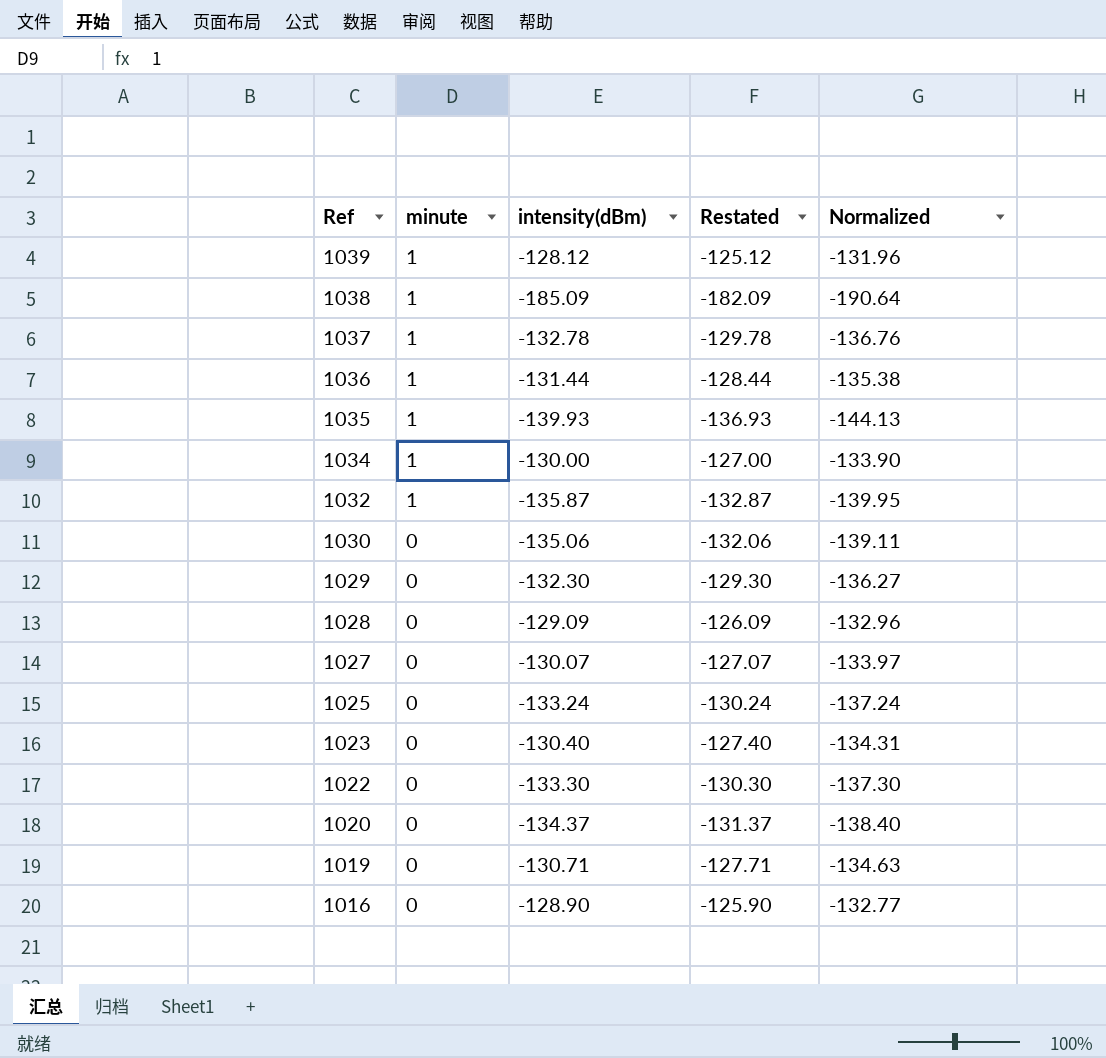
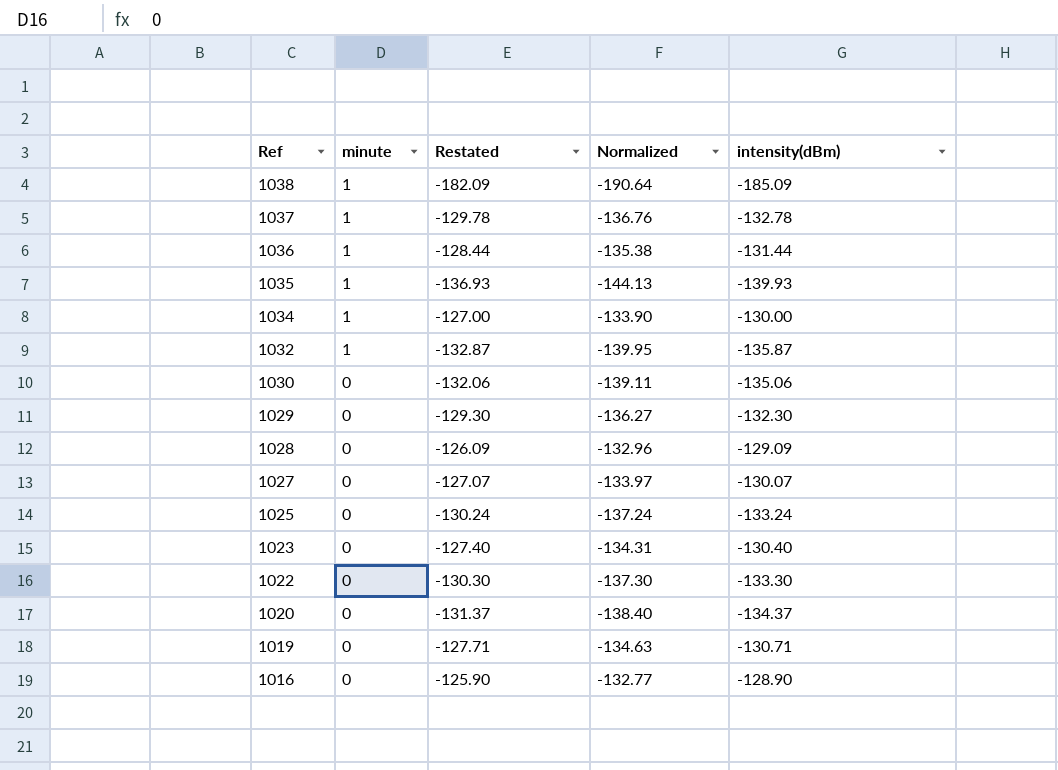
column intensity(dBm) | position: 3 -> 5
row 1039: 1 | -128.12 | -125.12 | -131.96 -> none

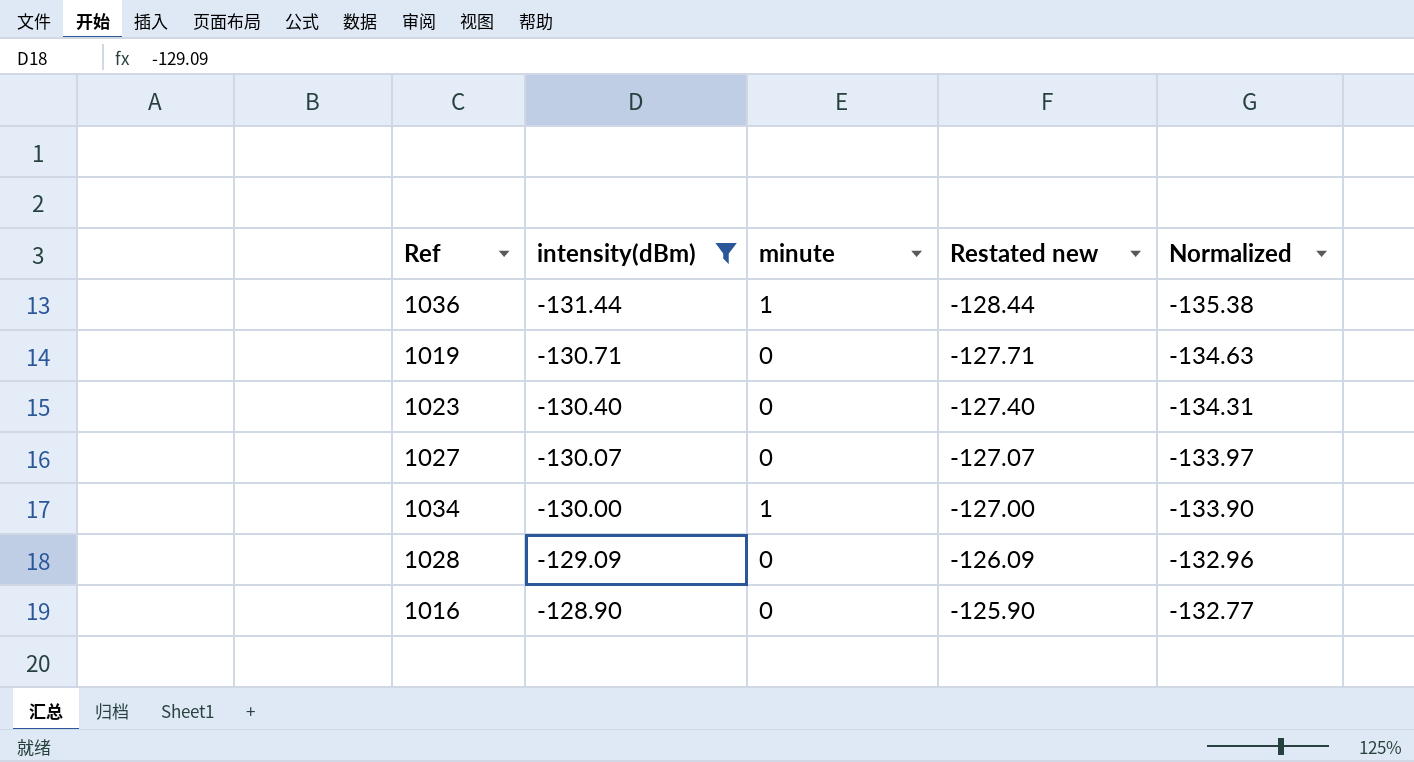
filter: none -> intensity(dBm) >= -131.44
row order: Ref descending -> intensity(dBm) ascending
column intensity(dBm) | position: 5 -> 2
column name: Restated -> Restated new

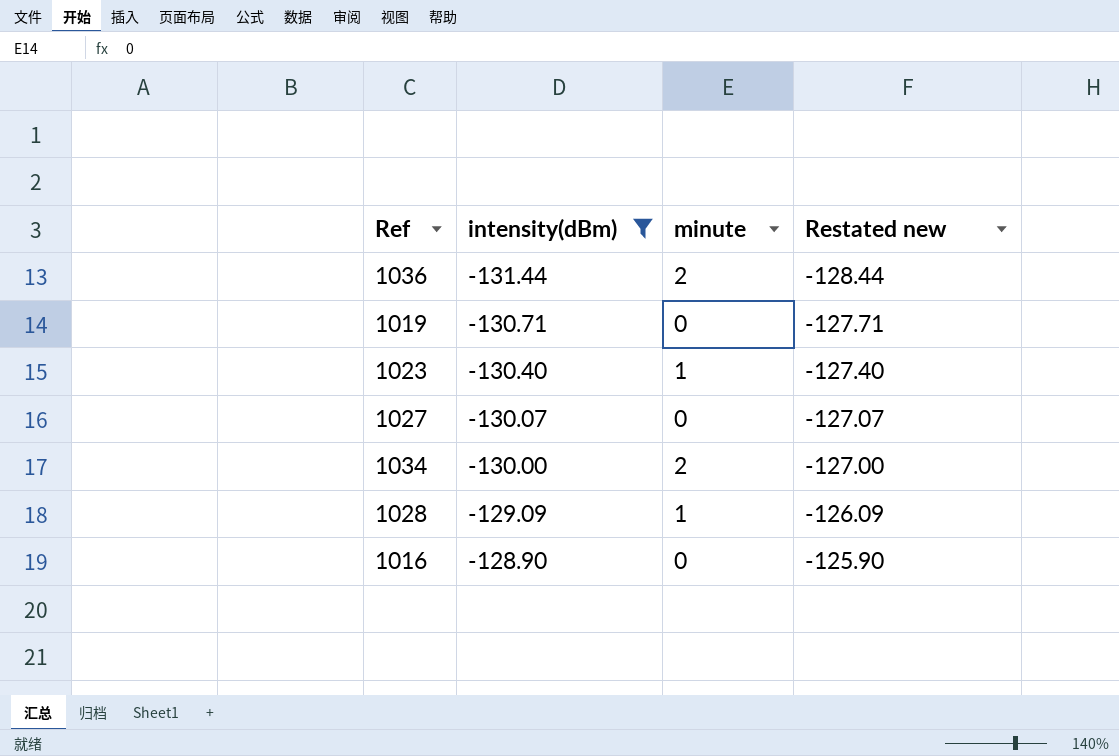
column Normalized | formula: [intensity(dBm)] * 1.03 -> none
1036 | minute: 1 -> 2
1023 | minute: 0 -> 1
1034 | minute: 1 -> 2
1028 | minute: 0 -> 1

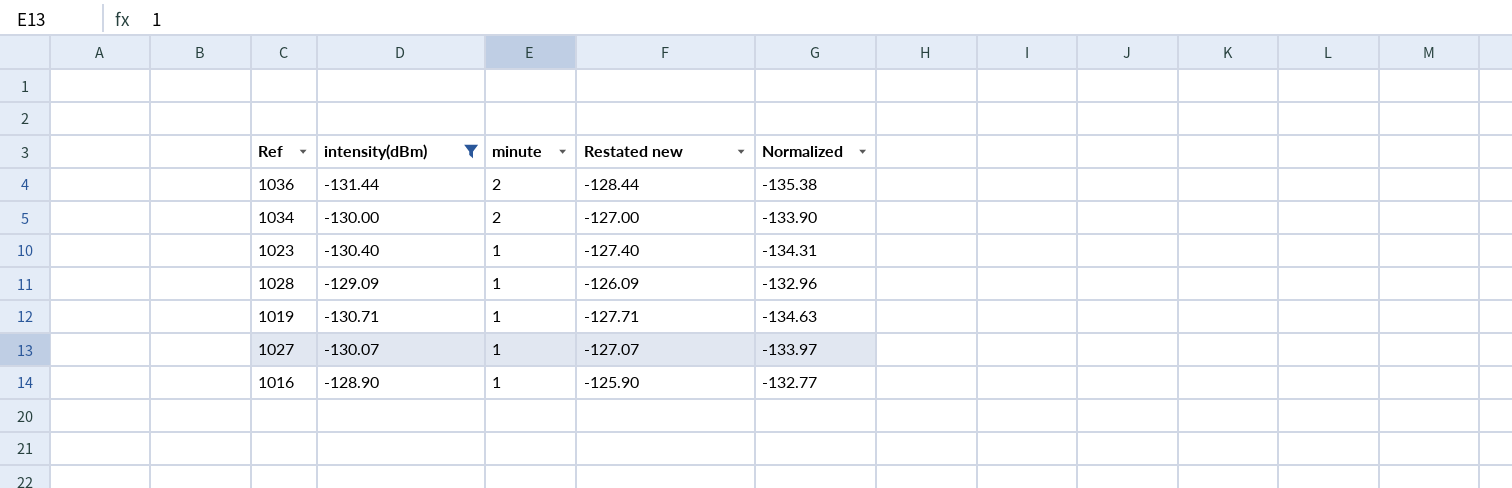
row order: intensity(dBm) ascending -> minute descending
column Normalized | formula: none -> [intensity(dBm)] * 1.03
1019 | minute: 0 -> 1
1027 | minute: 0 -> 1
1016 | minute: 0 -> 1

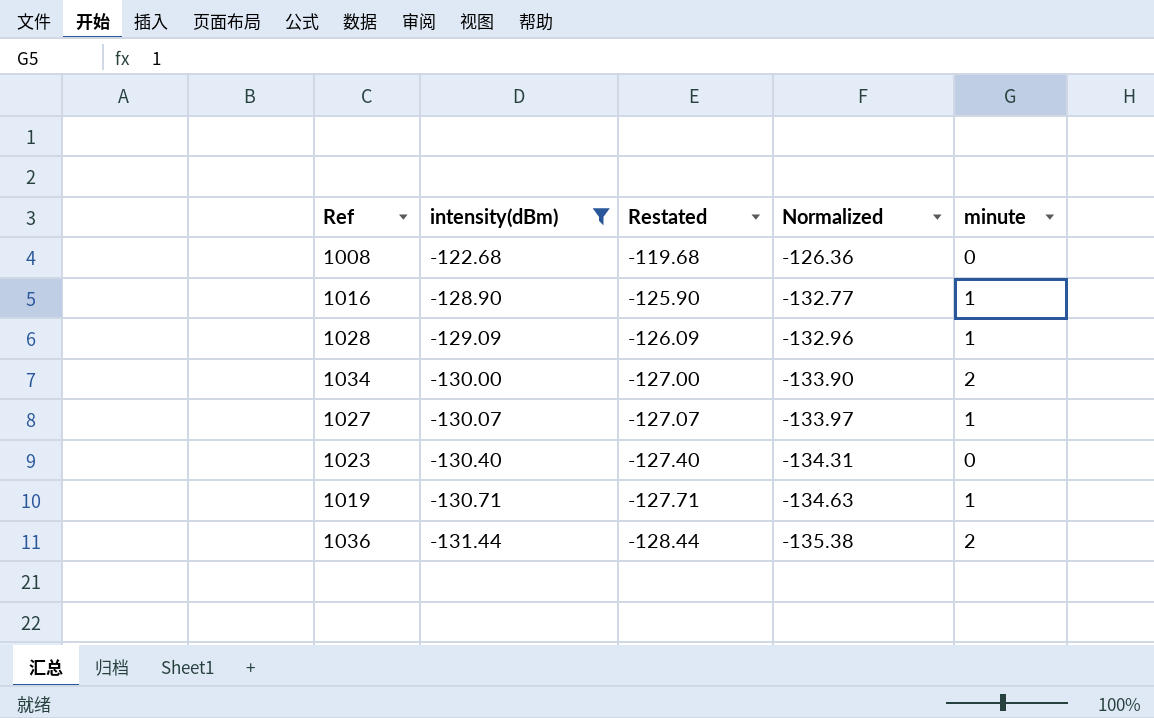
row order: minute descending -> intensity(dBm) descending
column name: Restated new -> Restated
column minute | position: 3 -> 5
row 1008: none -> -122.68 | -119.68 | -126.36 | 0
1023 | minute: 1 -> 0

